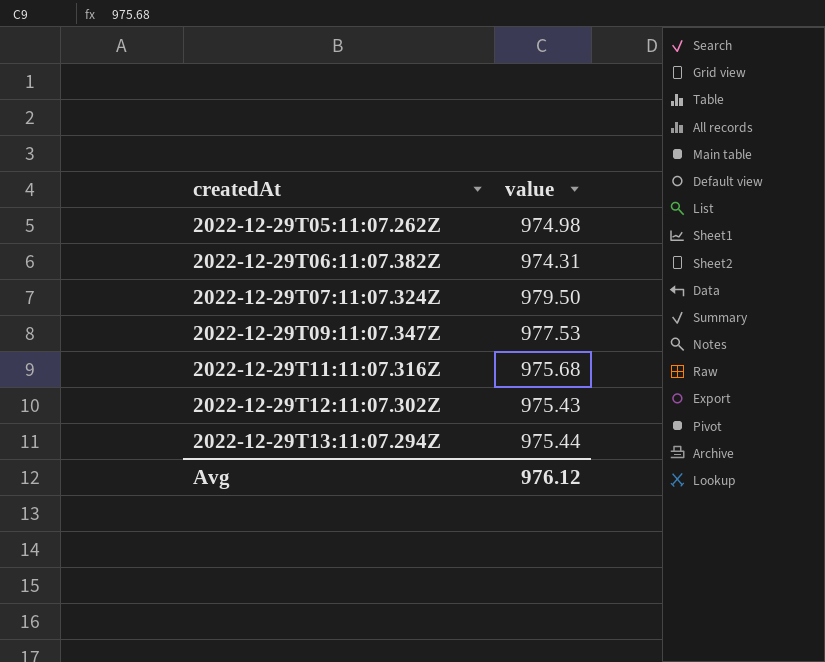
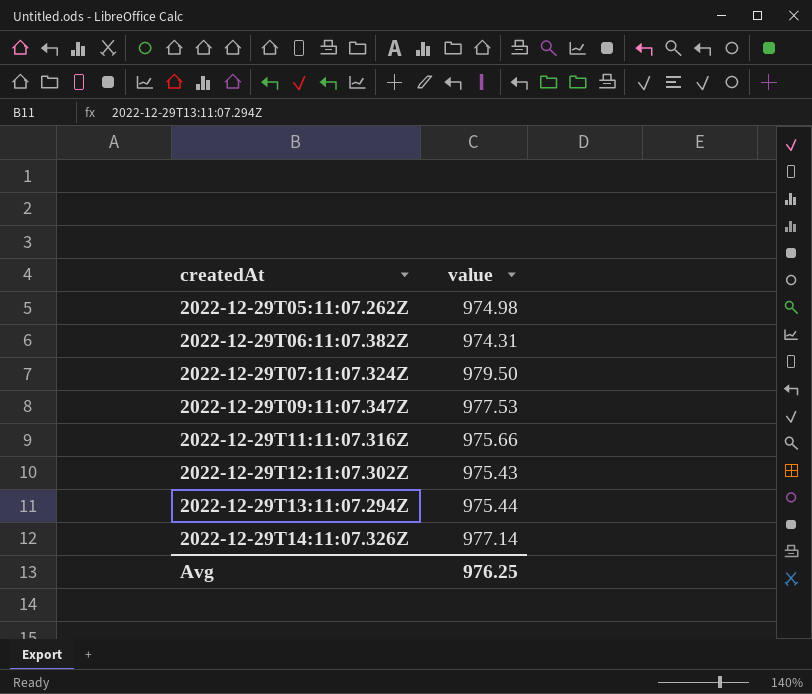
2022-12-29T11:11:07.316Z | value: 975.68 -> 975.66
row 2022-12-29T14:11:07.326Z: none -> 977.14
Avg | value: 976.12 -> 976.25

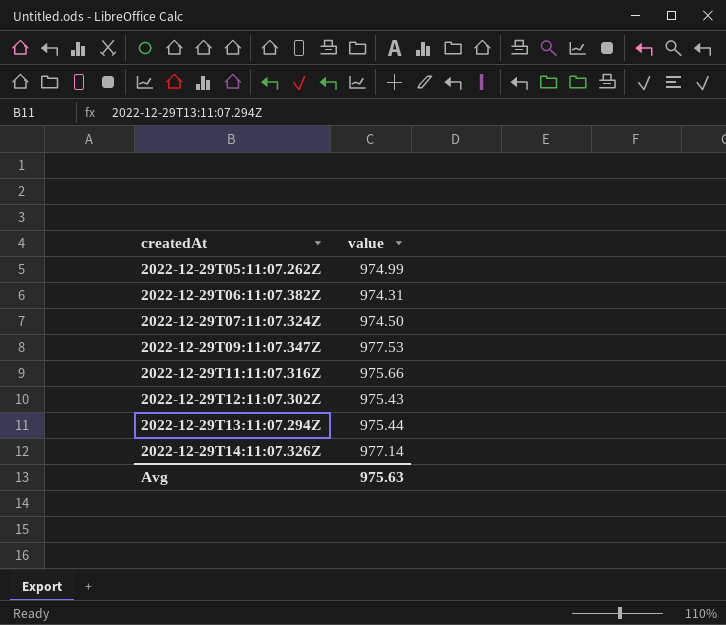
2022-12-29T05:11:07.262Z | value: 974.98 -> 974.99
2022-12-29T07:11:07.324Z | value: 979.50 -> 974.50
Avg | value: 976.25 -> 975.63

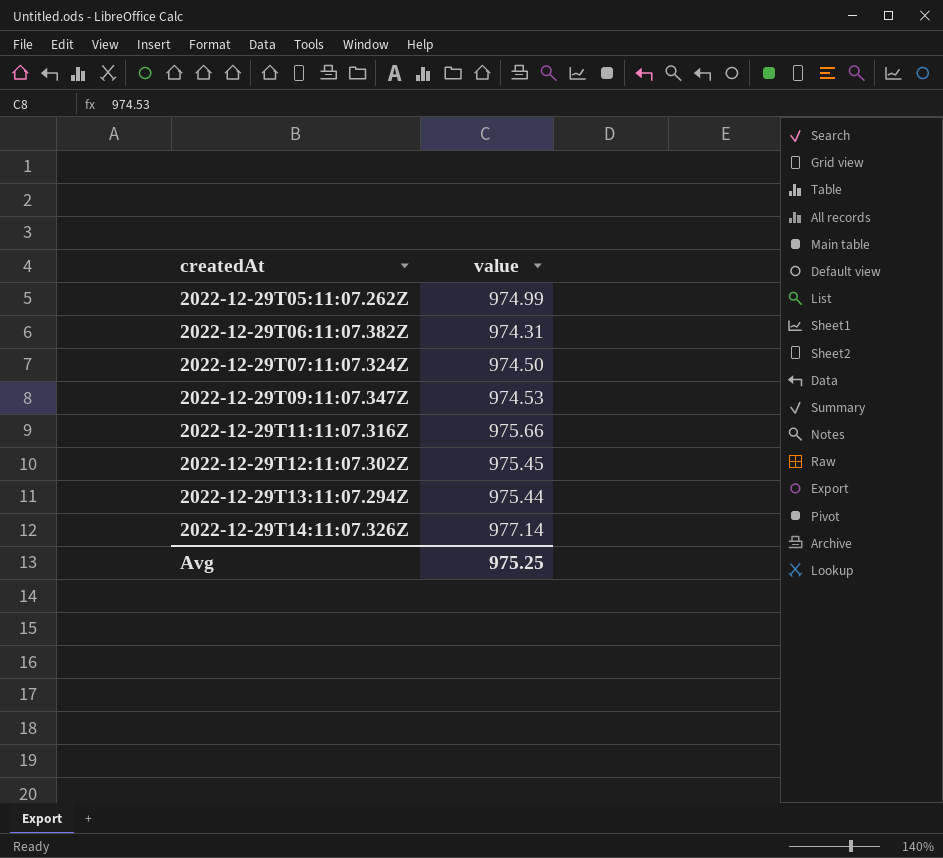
2022-12-29T09:11:07.347Z | value: 977.53 -> 974.53
2022-12-29T12:11:07.302Z | value: 975.43 -> 975.45
Avg | value: 975.63 -> 975.25

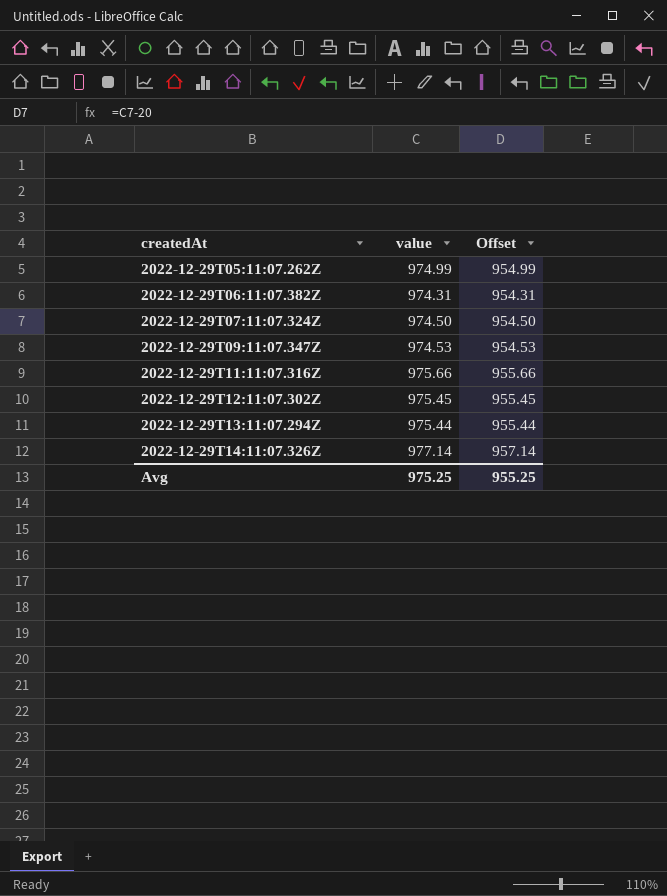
column Offset | formula: none -> [value] - 20

